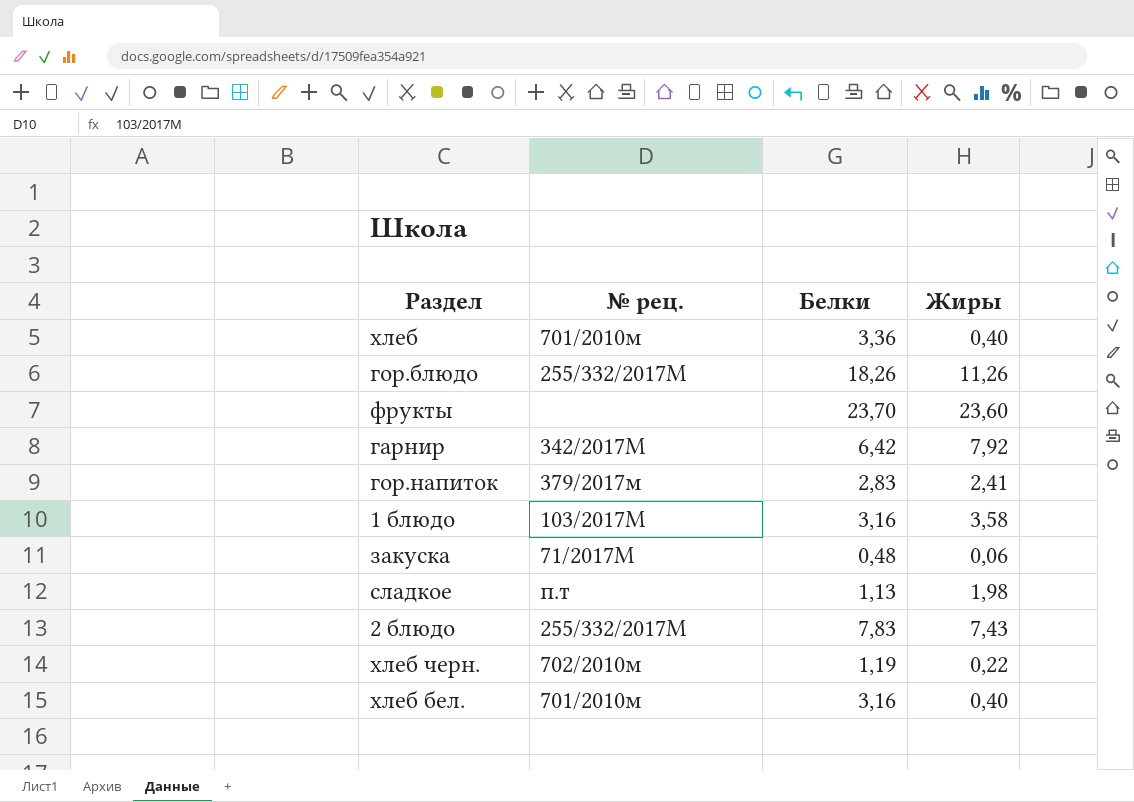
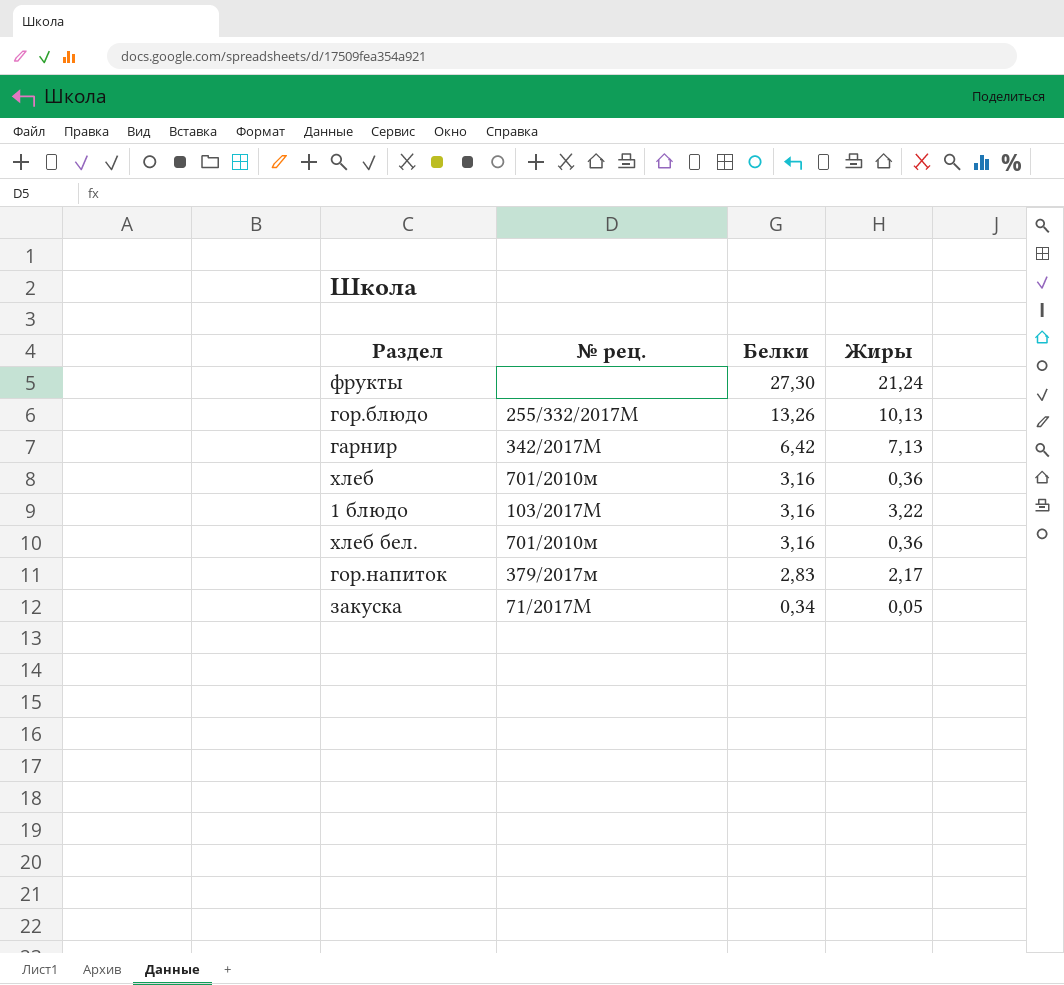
row order: none -> Белки descending
row сладкое: п.т | 1,13 | 1,98 -> none
row 2 блюдо: 255/332/2017М | 7,83 | 7,43 -> none
row хлеб черн.: 702/2010м | 1,19 | 0,22 -> none
фрукты | Белки: 23,70 -> 27,30
фрукты | Жиры: 23,60 -> 21,24
гор.блюдо | Белки: 18,26 -> 13,26
гор.блюдо | Жиры: 11,26 -> 10,13
гарнир | Жиры: 7,92 -> 7,13
хлеб | Белки: 3,36 -> 3,16
хлеб | Жиры: 0,40 -> 0,36
1 блюдо | Жиры: 3,58 -> 3,22
хлеб бел. | Жиры: 0,40 -> 0,36
гор.напиток | Жиры: 2,41 -> 2,17
закуска | Белки: 0,48 -> 0,34
закуска | Жиры: 0,06 -> 0,05

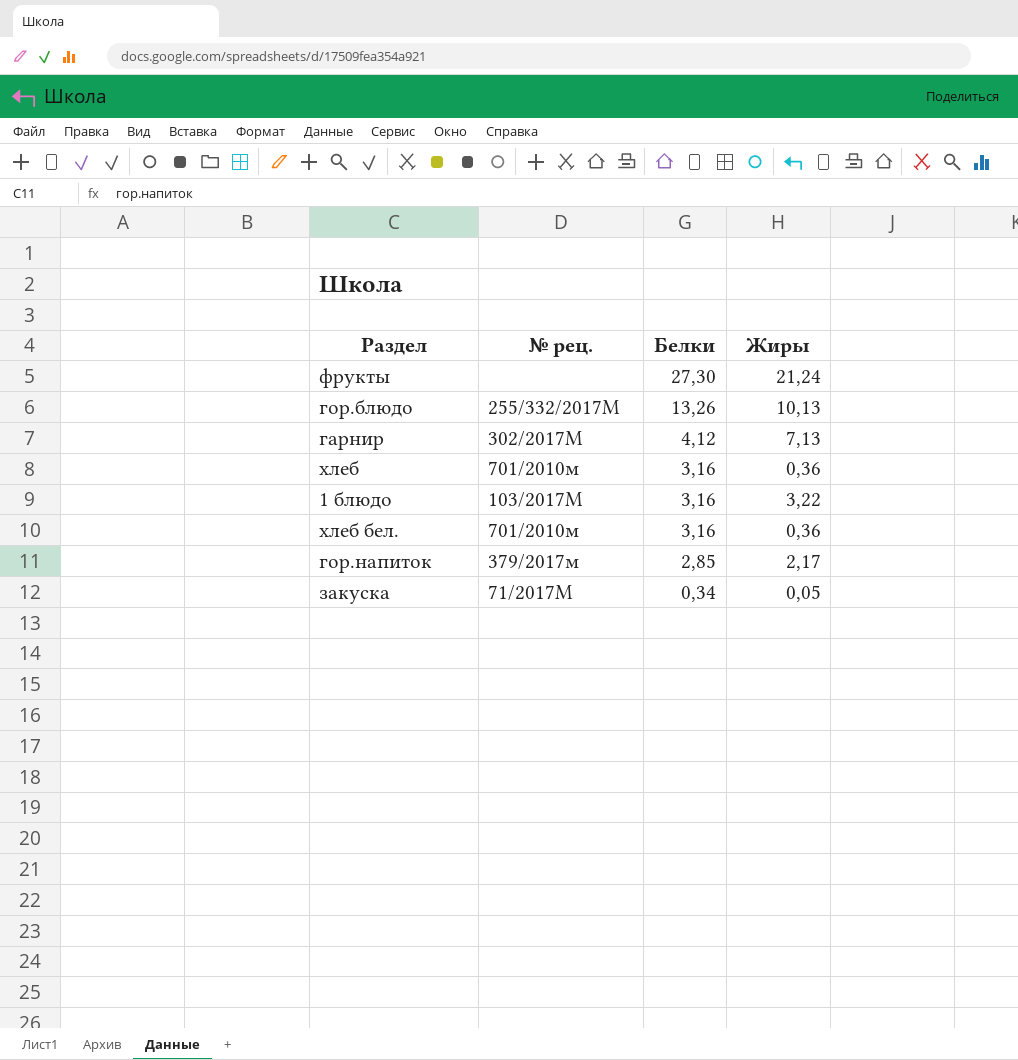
гарнир | № рец.: 342/2017М -> 302/2017М
гарнир | Белки: 6,42 -> 4,12
гор.напиток | Белки: 2,83 -> 2,85

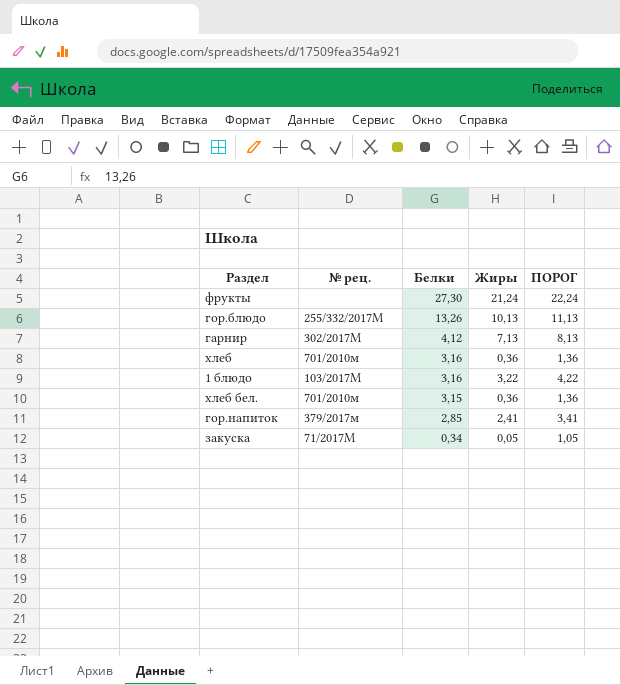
column ПОРОГ | formula: none -> [Жиры] + 1
хлеб бел. | Белки: 3,16 -> 3,15
гор.напиток | Жиры: 2,17 -> 2,41

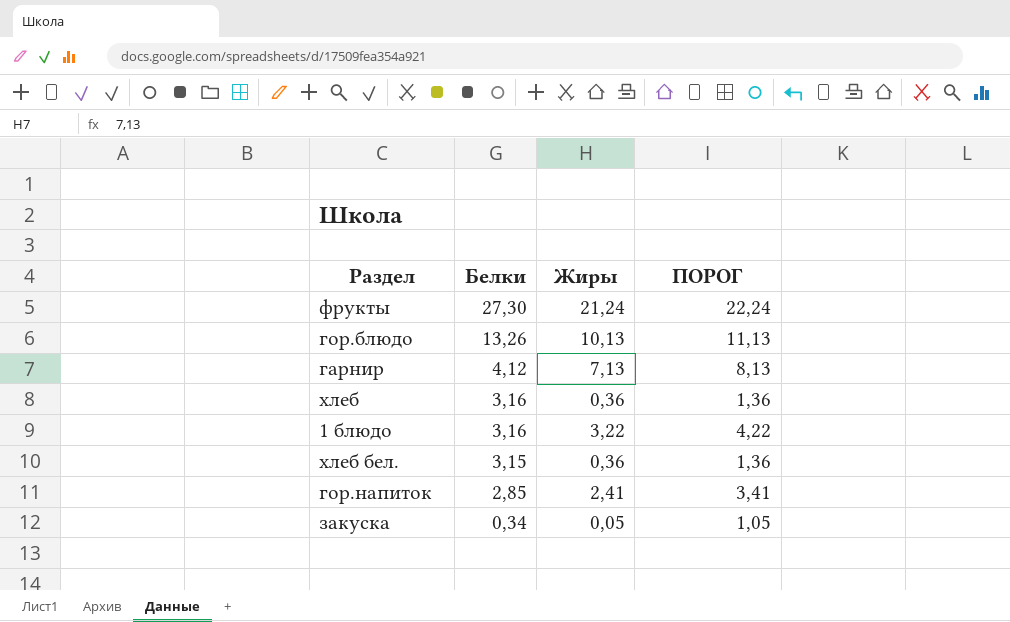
column № рец. | position: 2 -> none

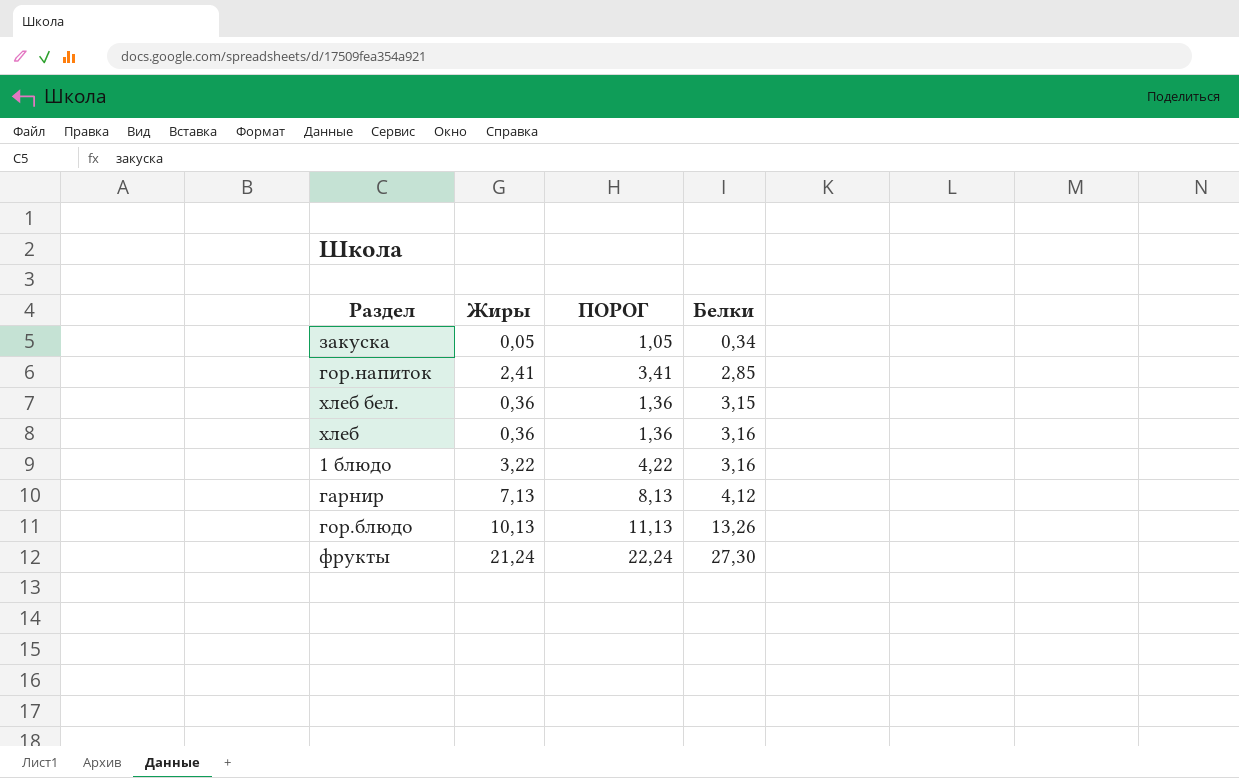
row order: Белки descending -> Белки ascending
column Белки | position: 2 -> 4

